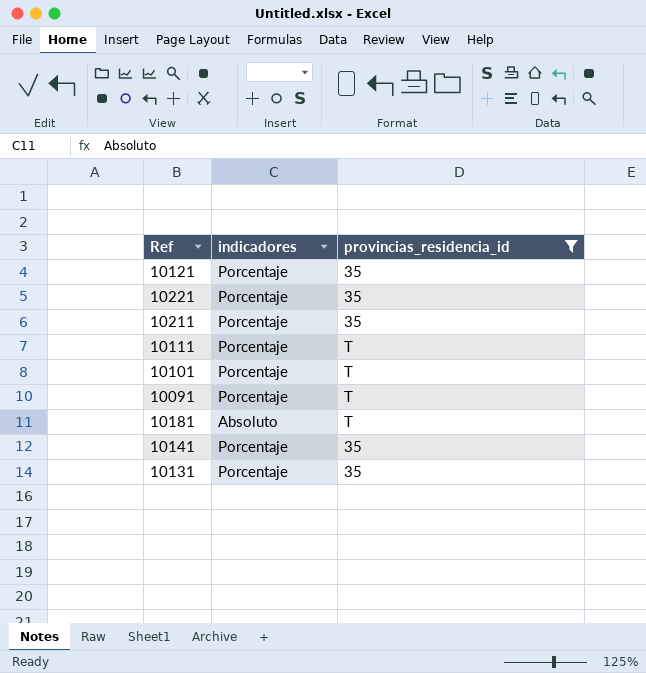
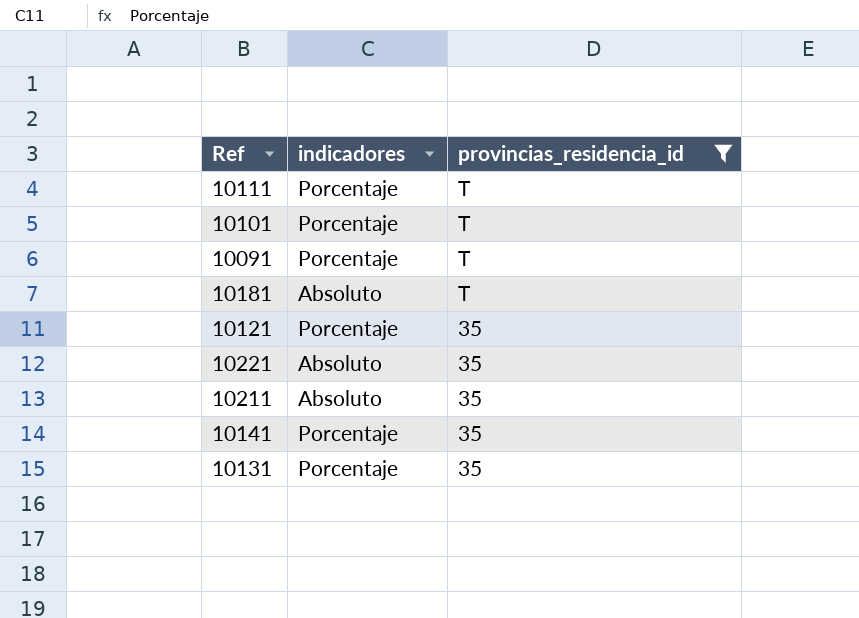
row order: none -> provincias_residencia_id descending
10221 | indicadores: Porcentaje -> Absoluto
10211 | indicadores: Porcentaje -> Absoluto

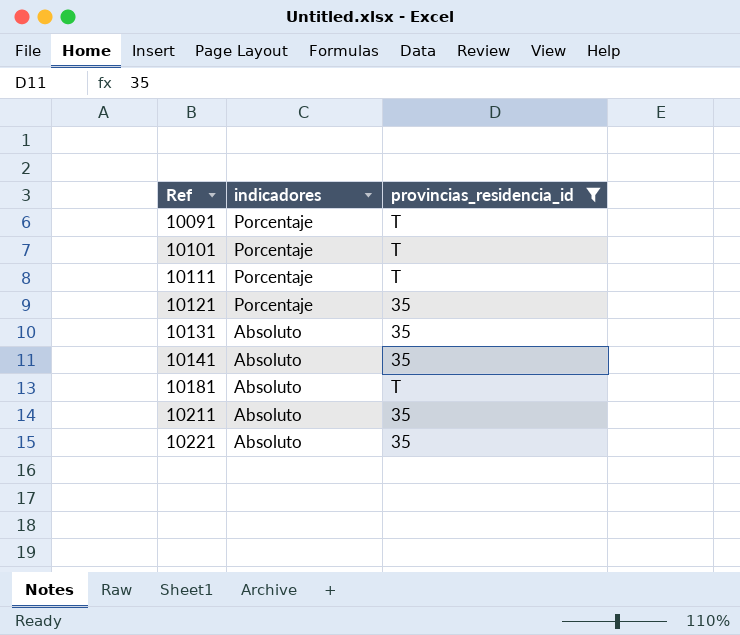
row order: provincias_residencia_id descending -> Ref ascending
10131 | indicadores: Porcentaje -> Absoluto
10141 | indicadores: Porcentaje -> Absoluto

